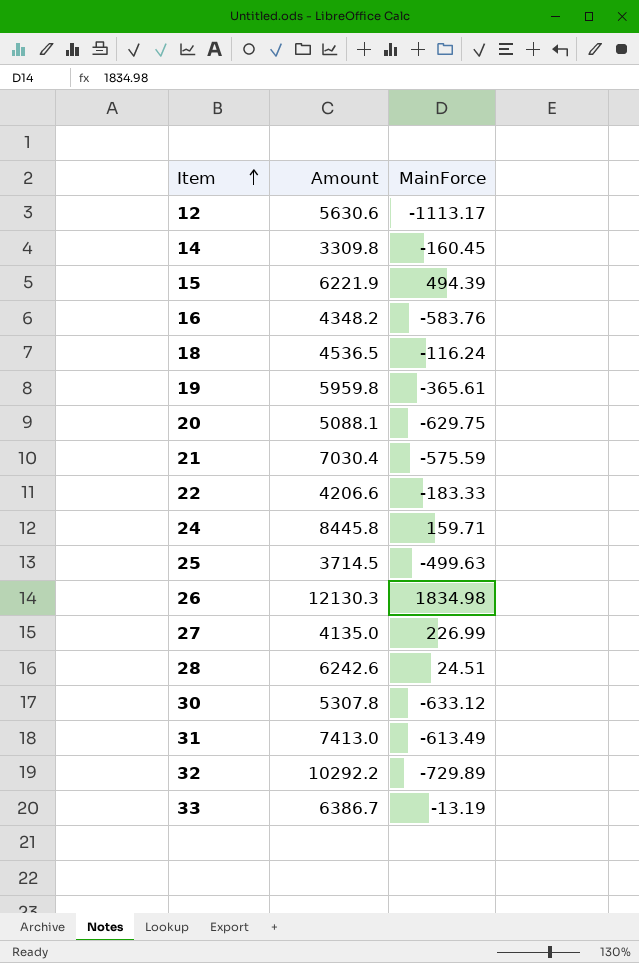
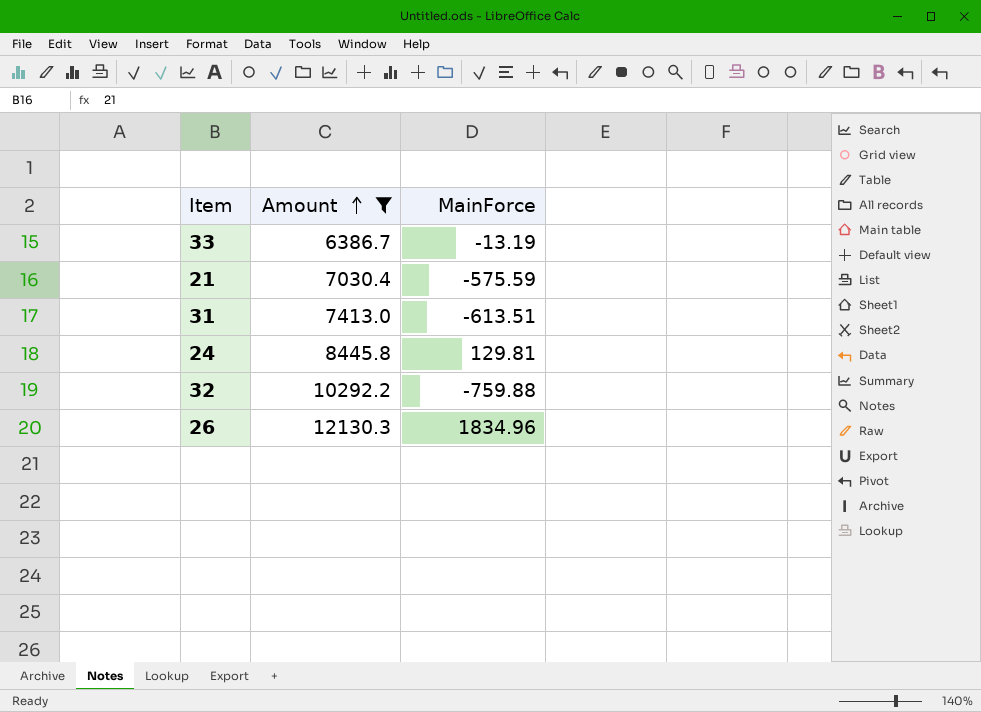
filter: none -> Amount >= 6386.7
row order: Item ascending -> Amount ascending
31 | MainForce: -613.49 -> -613.51
24 | MainForce: 159.71 -> 129.81
32 | MainForce: -729.89 -> -759.88
26 | MainForce: 1834.98 -> 1834.96

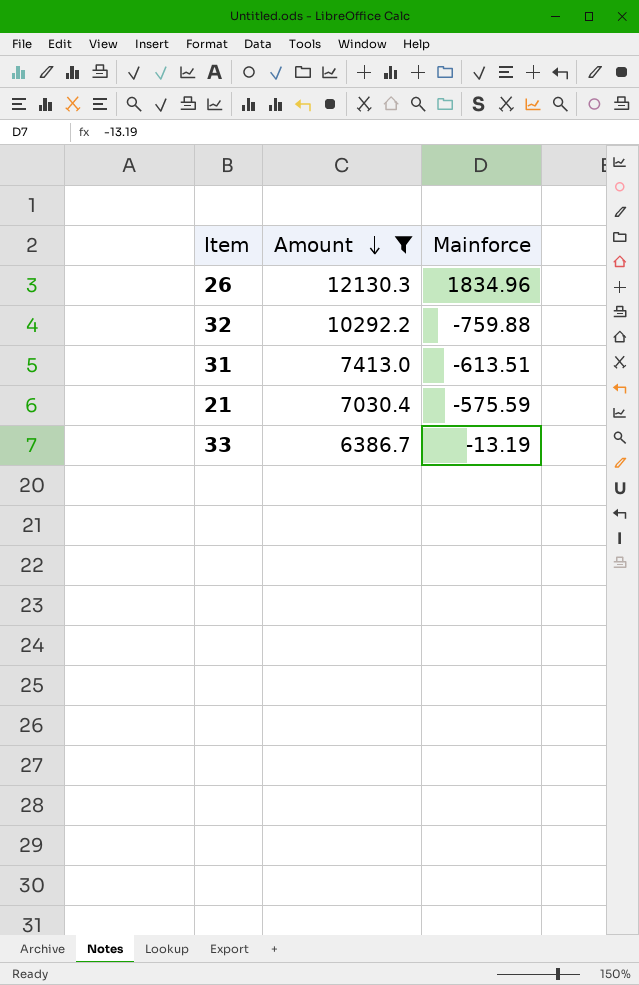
row order: Amount ascending -> Amount descending
column name: MainForce -> Mainforce
row 24: 8445.8 | 129.81 -> none

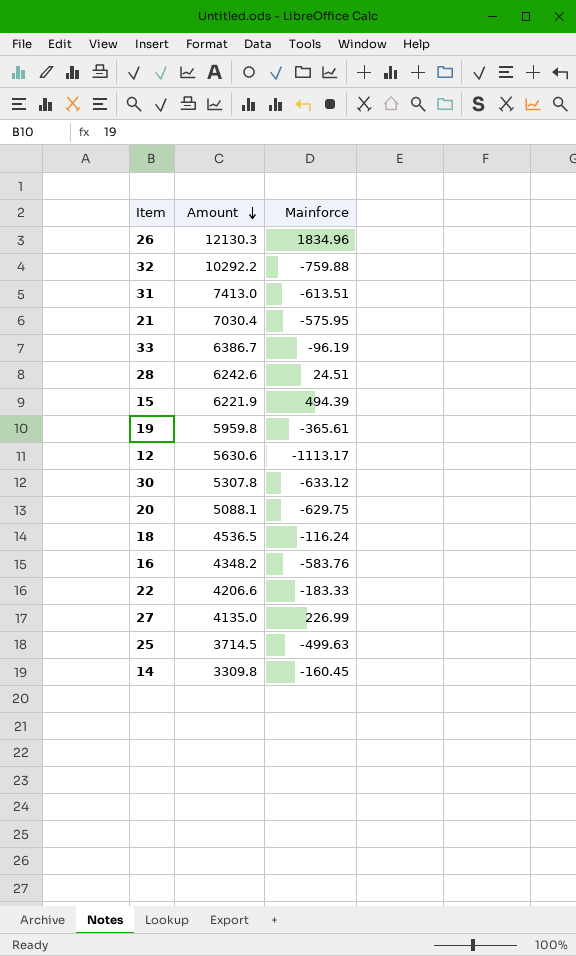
filter: Amount >= 6386.7 -> none
21 | Mainforce: -575.59 -> -575.95
33 | Mainforce: -13.19 -> -96.19

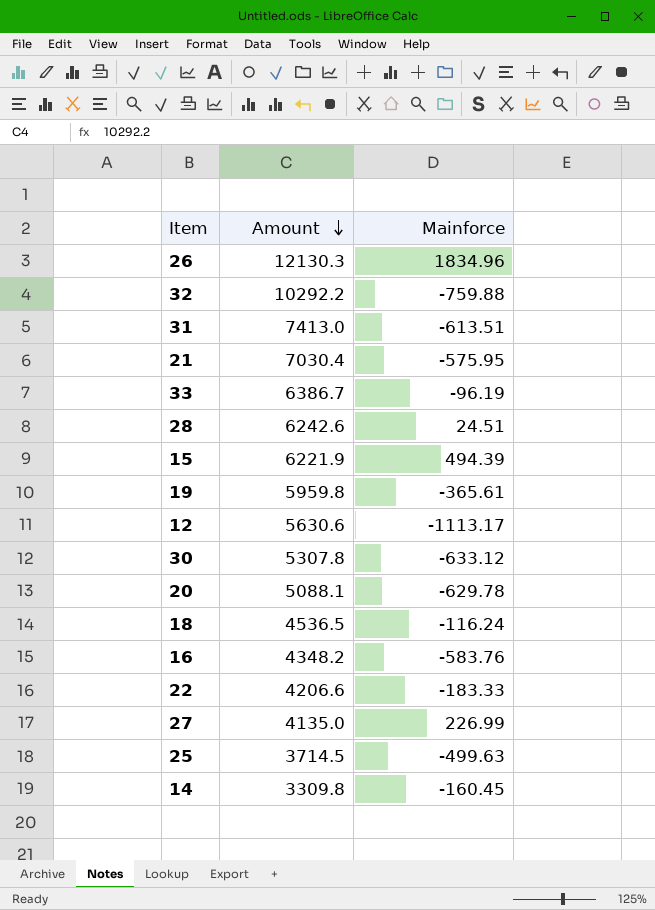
20 | Mainforce: -629.75 -> -629.78

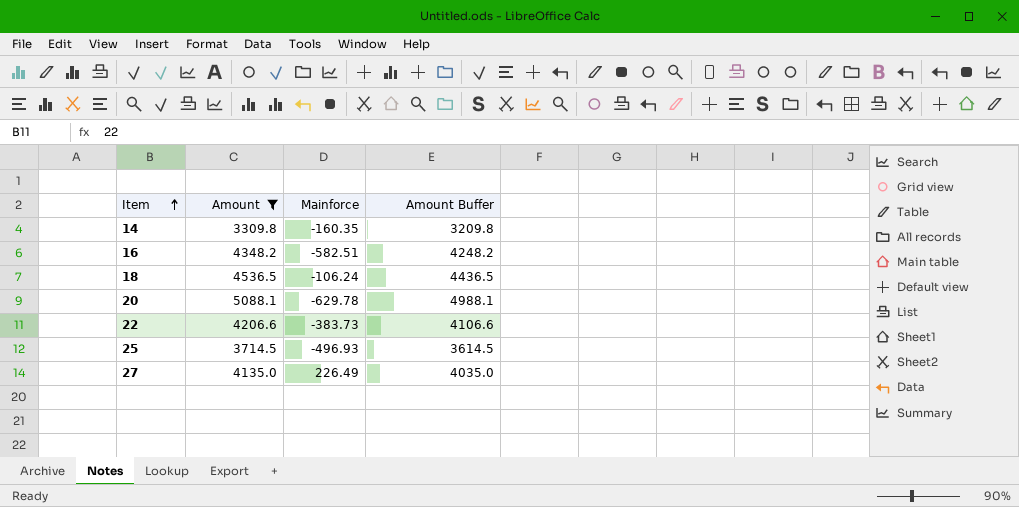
filter: none -> Amount <= 5088.1
row order: Amount descending -> Item ascending
column Amount Buffer | formula: none -> [Amount] - 100
14 | Mainforce: -160.45 -> -160.35
16 | Mainforce: -583.76 -> -582.51
18 | Mainforce: -116.24 -> -106.24
22 | Mainforce: -183.33 -> -383.73
25 | Mainforce: -499.63 -> -496.93
27 | Mainforce: 226.99 -> 226.49

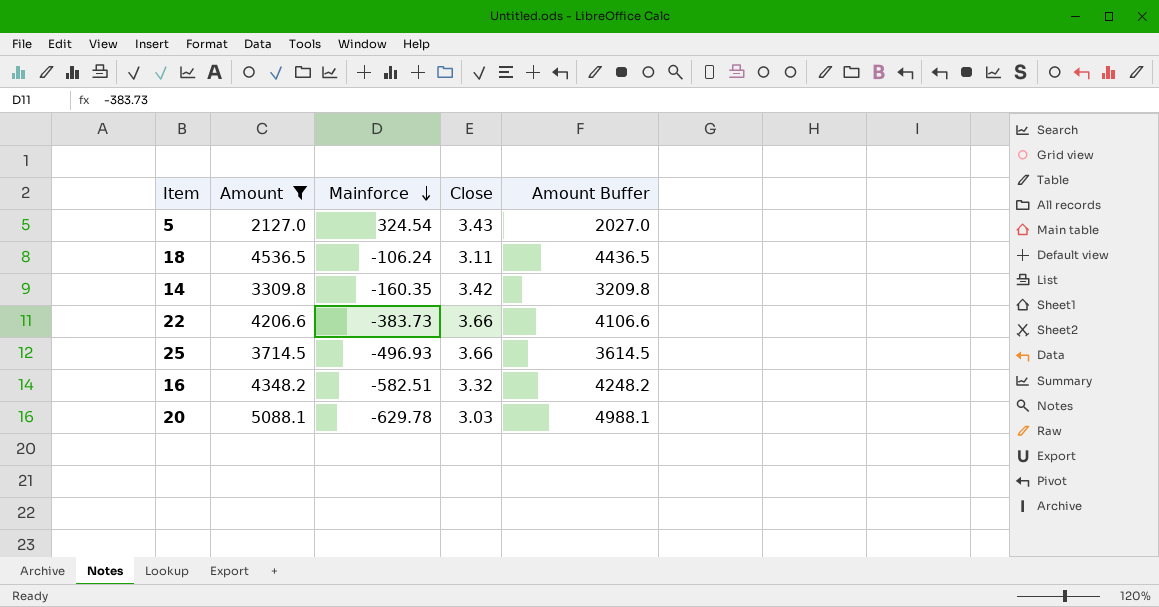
row order: Item ascending -> Mainforce descending
column Close | position: none -> 4
row 27: 4135.0 | 226.49 | 4035.0 -> none
row 5: none -> 2127.0 | 324.54 | 3.43 | 2027.0

